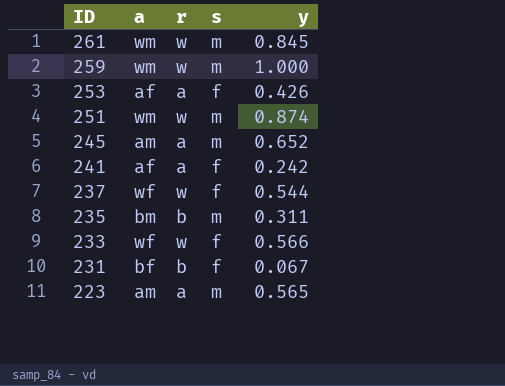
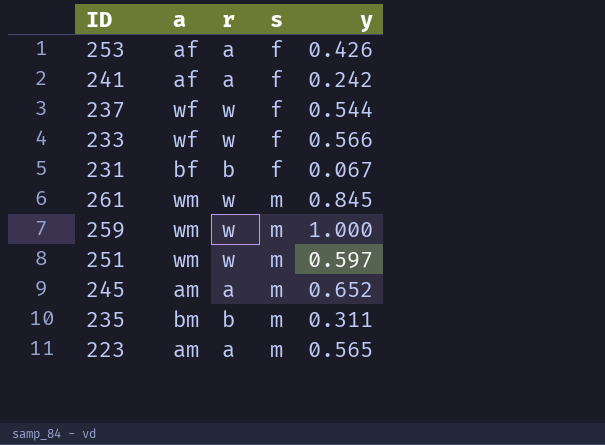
row order: ID descending -> s ascending
251 | y: 0.874 -> 0.597

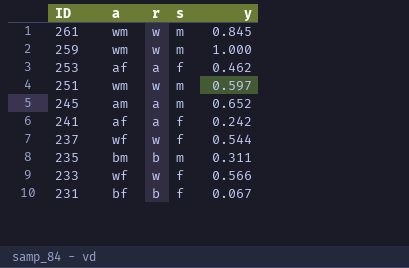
row order: s ascending -> ID descending
row 223: am | a | m | 0.565 -> none
253 | y: 0.426 -> 0.462

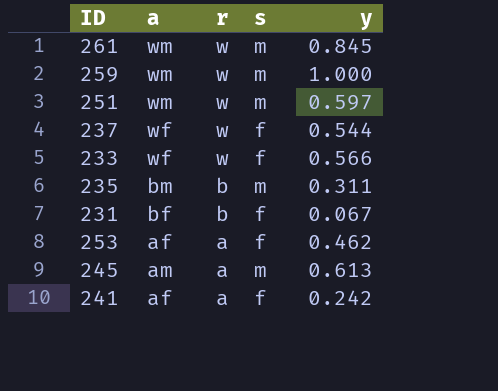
row order: ID descending -> r descending
245 | y: 0.652 -> 0.613

